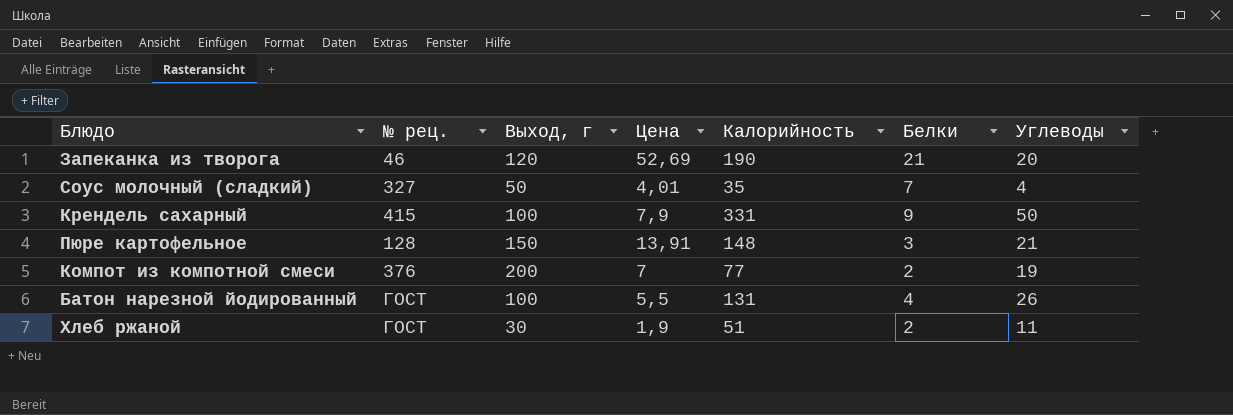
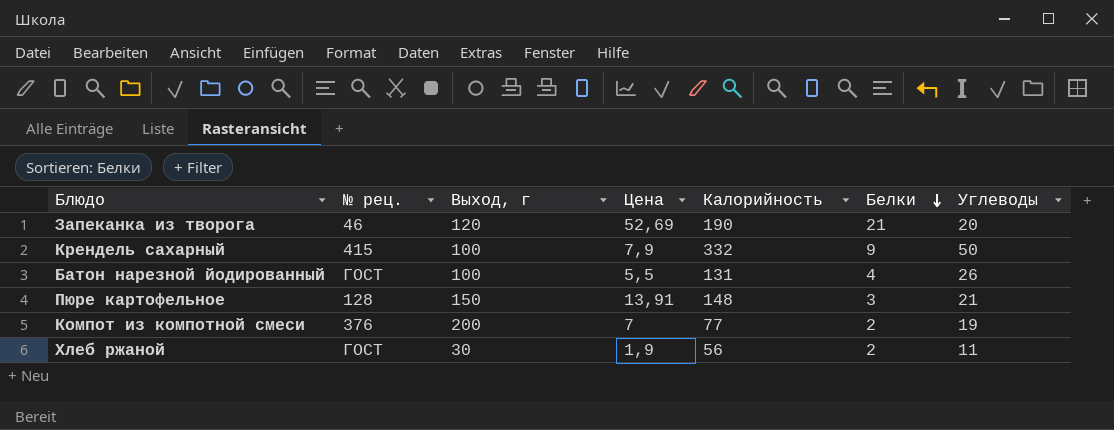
row order: none -> Белки descending
row Соус молочный (сладкий): 327 | 50 | 4,01 | 35 | 7 | 4 -> none
Крендель сахарный | Калорийность: 331 -> 332
Хлеб ржаной | Калорийность: 51 -> 56

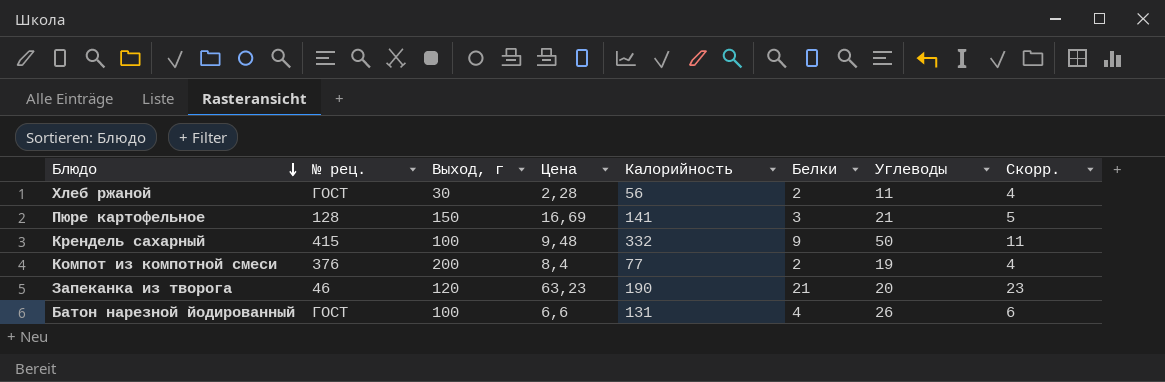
row order: Белки descending -> Блюдо descending
column Скорр. | formula: none -> [Белки] + 2
Хлеб ржаной | Цена: 1,9 -> 2,28
Пюре картофельное | Цена: 13,91 -> 16,69
Пюре картофельное | Калорийность: 148 -> 141
Крендель сахарный | Цена: 7,9 -> 9,48
Компот из компотной смеси | Цена: 7 -> 8,4
Запеканка из творога | Цена: 52,69 -> 63,23
Батон нарезной йодированный | Цена: 5,5 -> 6,6

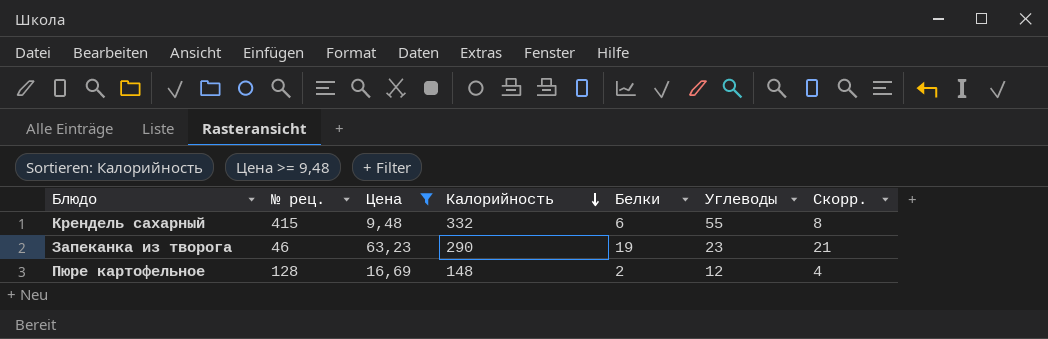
filter: none -> Цена >= 9,48
row order: Блюдо descending -> Калорийность descending
column Выход, г | position: 3 -> none
Крендель сахарный | Белки: 9 -> 6
Крендель сахарный | Углеводы: 50 -> 55
Крендель сахарный | Скорр.: 11 -> 8
Запеканка из творога | Калорийность: 190 -> 290
Запеканка из творога | Белки: 21 -> 19
Запеканка из творога | Углеводы: 20 -> 23
Запеканка из творога | Скорр.: 23 -> 21
Пюре картофельное | Калорийность: 141 -> 148
Пюре картофельное | Белки: 3 -> 2
Пюре картофельное | Углеводы: 21 -> 12
Пюре картофельное | Скорр.: 5 -> 4

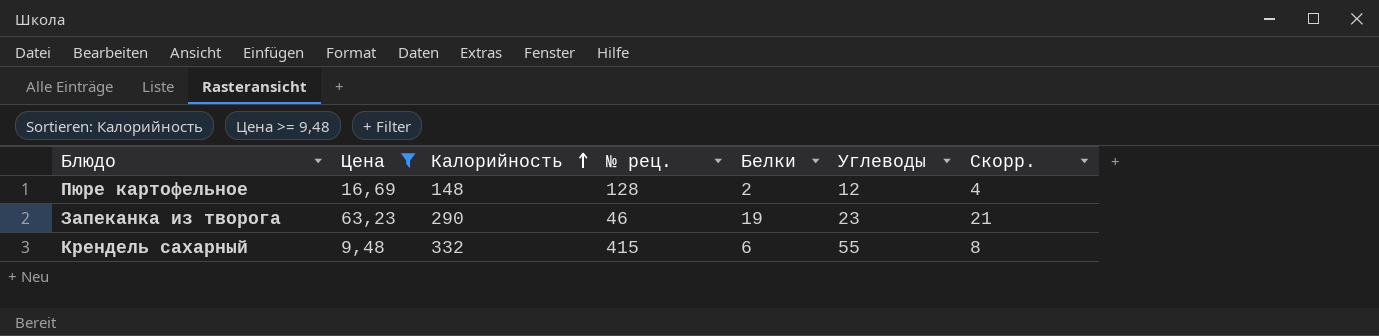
row order: Калорийность descending -> Калорийность ascending
column № рец. | position: 2 -> 4

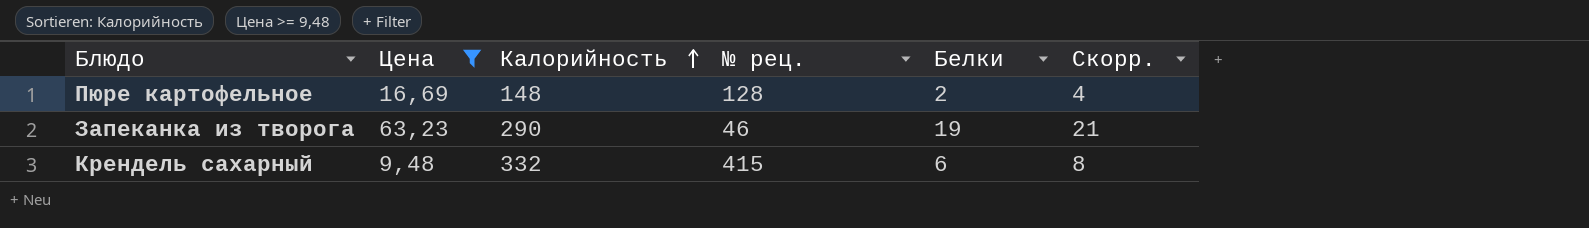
column Углеводы | position: 6 -> none

